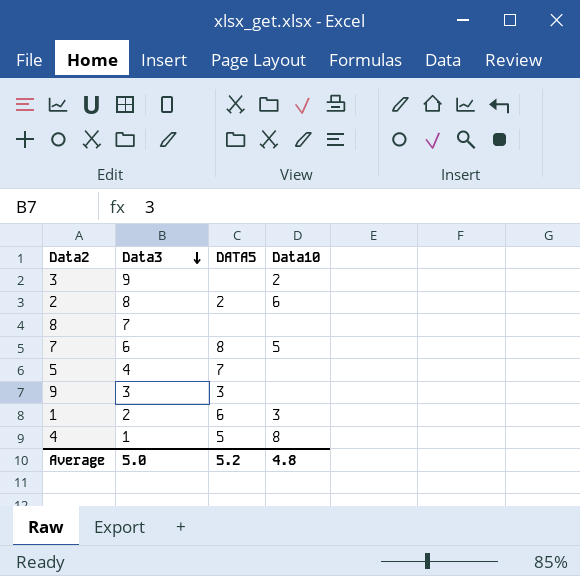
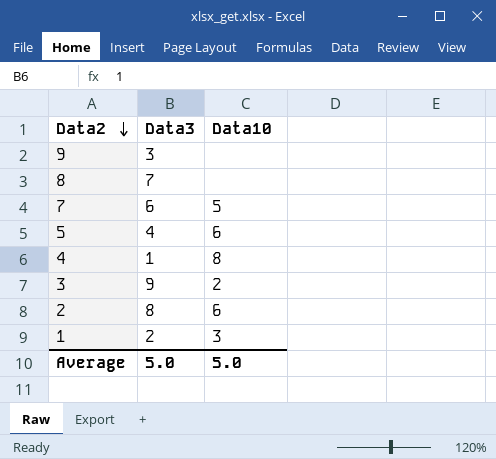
row order: Data3 descending -> Data2 descending
column DATA5 | position: 3 -> none
5 | Data10: none -> 6
Average | Data10: 4.8 -> 5.0

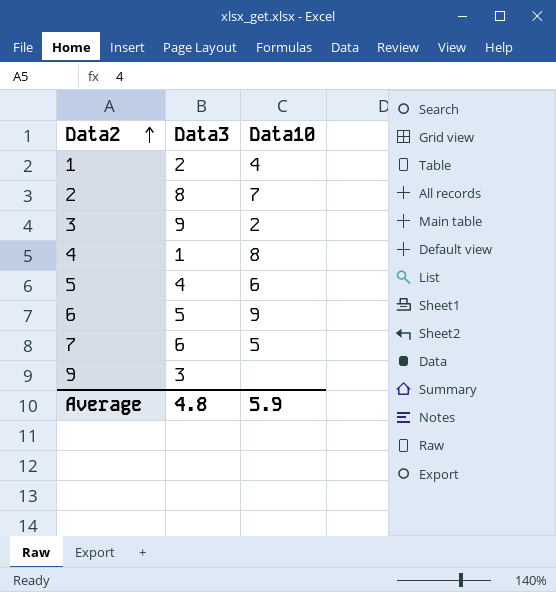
row order: Data2 descending -> Data2 ascending
row 8: 7 | none -> none
1 | Data10: 3 -> 4
2 | Data10: 6 -> 7
row 6: none -> 5 | 9
Average | Data3: 5.0 -> 4.8
Average | Data10: 5.0 -> 5.9

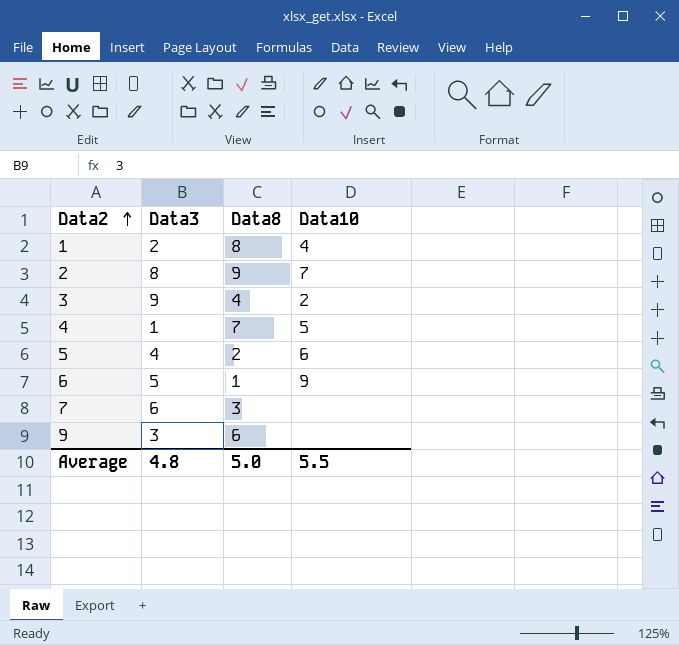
column Data8 | position: none -> 3
4 | Data10: 8 -> 5
7 | Data10: 5 -> none
Average | Data10: 5.9 -> 5.5

